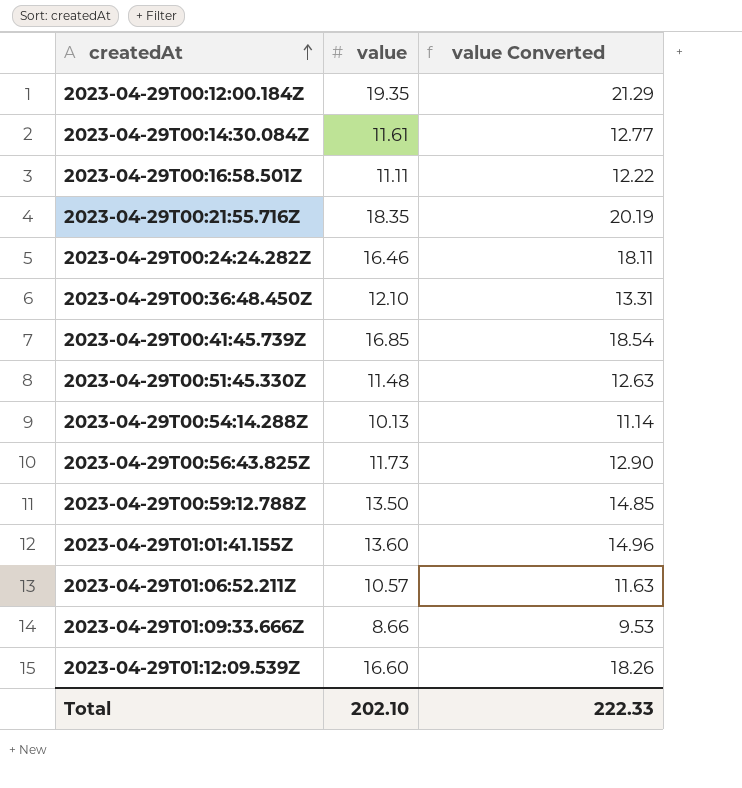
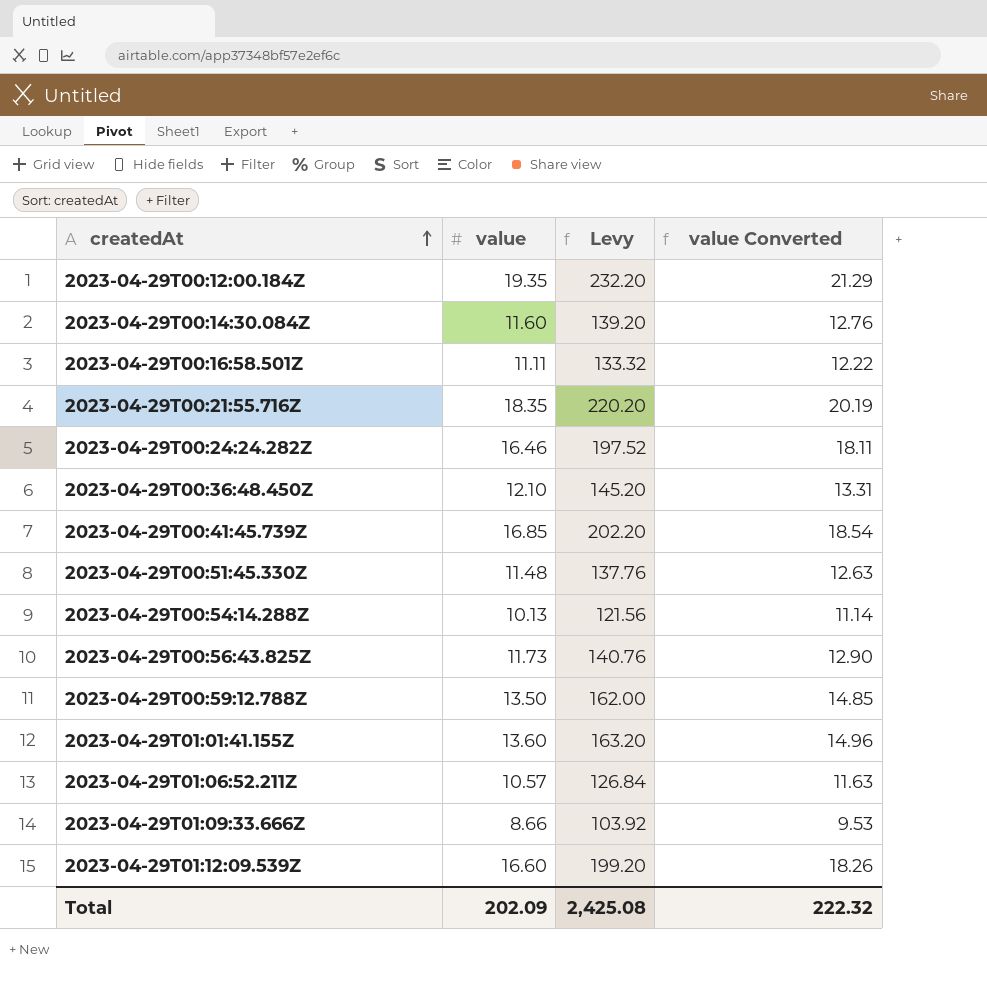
column Levy | formula: none -> [value] * 12
2023-04-29T00:14:30.084Z | value: 11.61 -> 11.60
2023-04-29T00:14:30.084Z | value Converted: 12.77 -> 12.76
Total | value: 202.10 -> 202.09
Total | value Converted: 222.33 -> 222.32

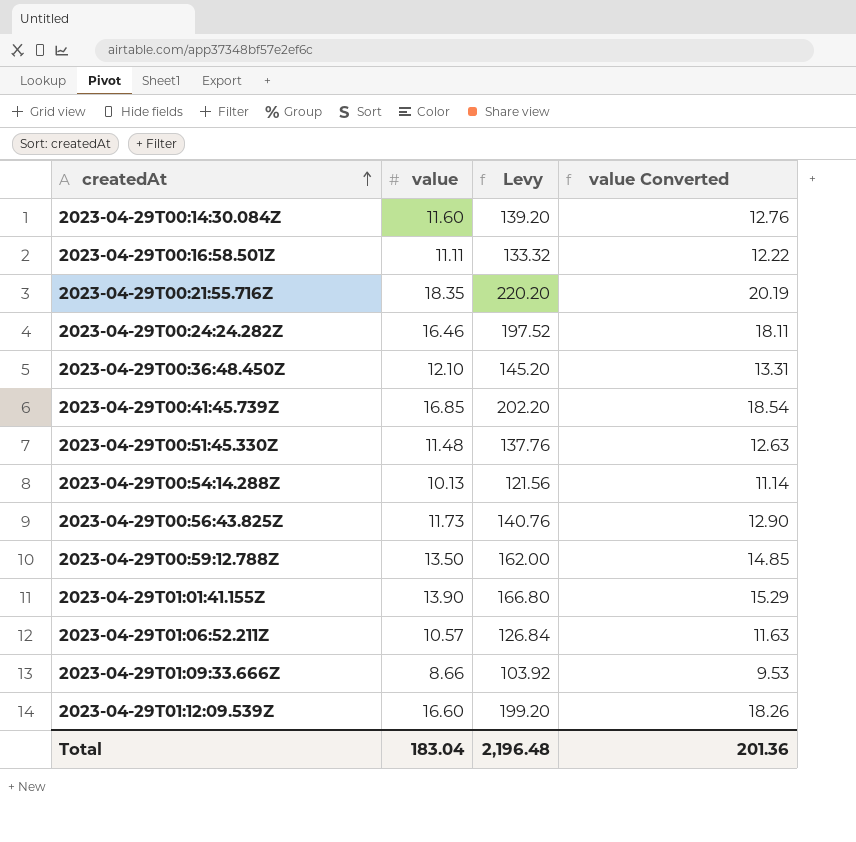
row 2023-04-29T00:12:00.184Z: 19.35 | 232.20 | 21.29 -> none
2023-04-29T01:01:41.155Z | value: 13.60 -> 13.90
2023-04-29T01:01:41.155Z | Levy: 163.20 -> 166.80
2023-04-29T01:01:41.155Z | value Converted: 14.96 -> 15.29
Total | value: 202.09 -> 183.04
Total | Levy: 2,425.08 -> 2,196.48
Total | value Converted: 222.32 -> 201.36

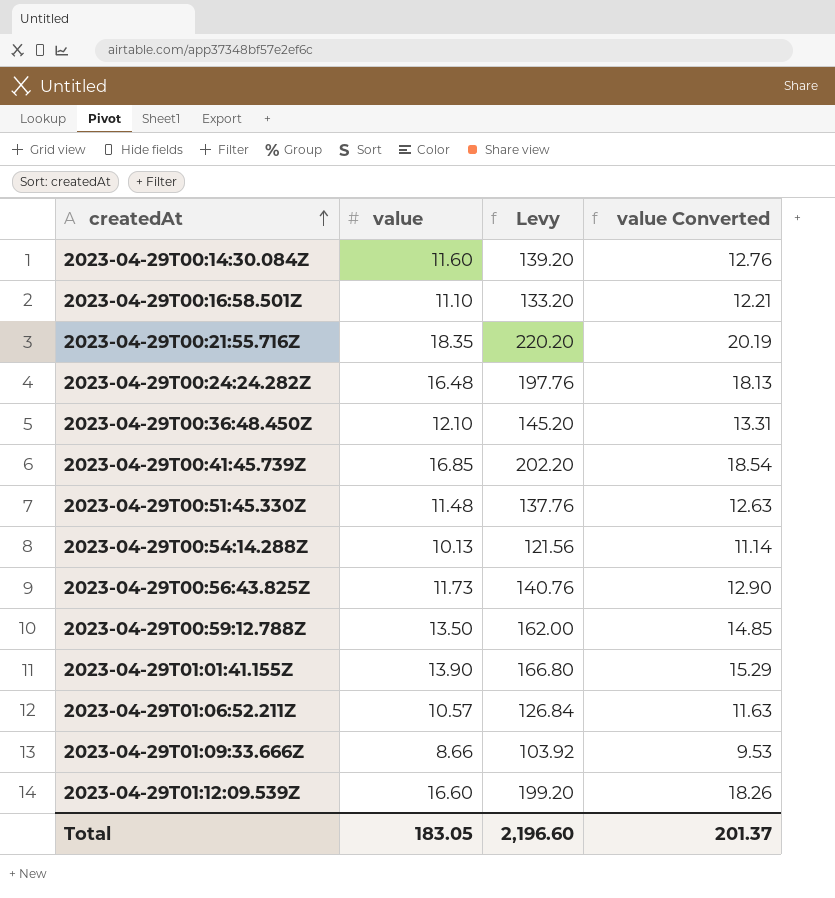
2023-04-29T00:16:58.501Z | value: 11.11 -> 11.10
2023-04-29T00:16:58.501Z | Levy: 133.32 -> 133.20
2023-04-29T00:16:58.501Z | value Converted: 12.22 -> 12.21
2023-04-29T00:24:24.282Z | value: 16.46 -> 16.48
2023-04-29T00:24:24.282Z | Levy: 197.52 -> 197.76
2023-04-29T00:24:24.282Z | value Converted: 18.11 -> 18.13
Total | value: 183.04 -> 183.05
Total | Levy: 2,196.48 -> 2,196.60
Total | value Converted: 201.36 -> 201.37

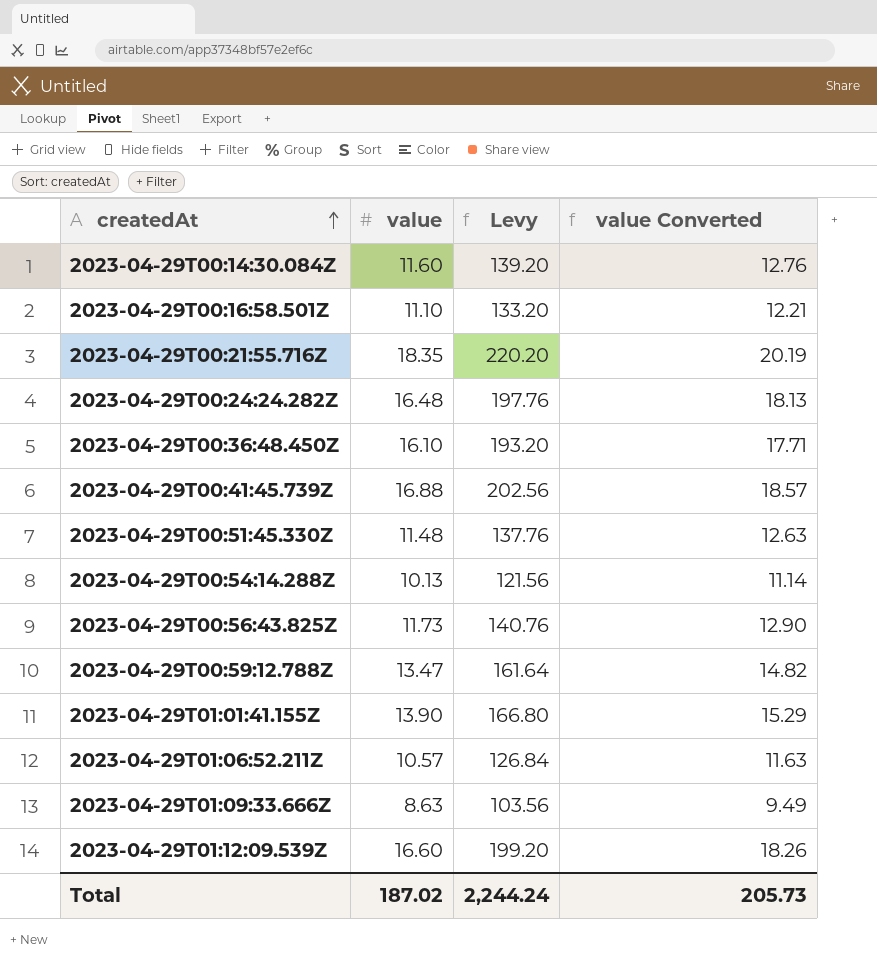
2023-04-29T00:36:48.450Z | value: 12.10 -> 16.10
2023-04-29T00:36:48.450Z | Levy: 145.20 -> 193.20
2023-04-29T00:36:48.450Z | value Converted: 13.31 -> 17.71
2023-04-29T00:41:45.739Z | value: 16.85 -> 16.88
2023-04-29T00:41:45.739Z | Levy: 202.20 -> 202.56
2023-04-29T00:41:45.739Z | value Converted: 18.54 -> 18.57
2023-04-29T00:59:12.788Z | value: 13.50 -> 13.47
2023-04-29T00:59:12.788Z | Levy: 162.00 -> 161.64
2023-04-29T00:59:12.788Z | value Converted: 14.85 -> 14.82
2023-04-29T01:09:33.666Z | value: 8.66 -> 8.63
2023-04-29T01:09:33.666Z | Levy: 103.92 -> 103.56
2023-04-29T01:09:33.666Z | value Converted: 9.53 -> 9.49
Total | value: 183.05 -> 187.02
Total | Levy: 2,196.60 -> 2,244.24
Total | value Converted: 201.37 -> 205.73

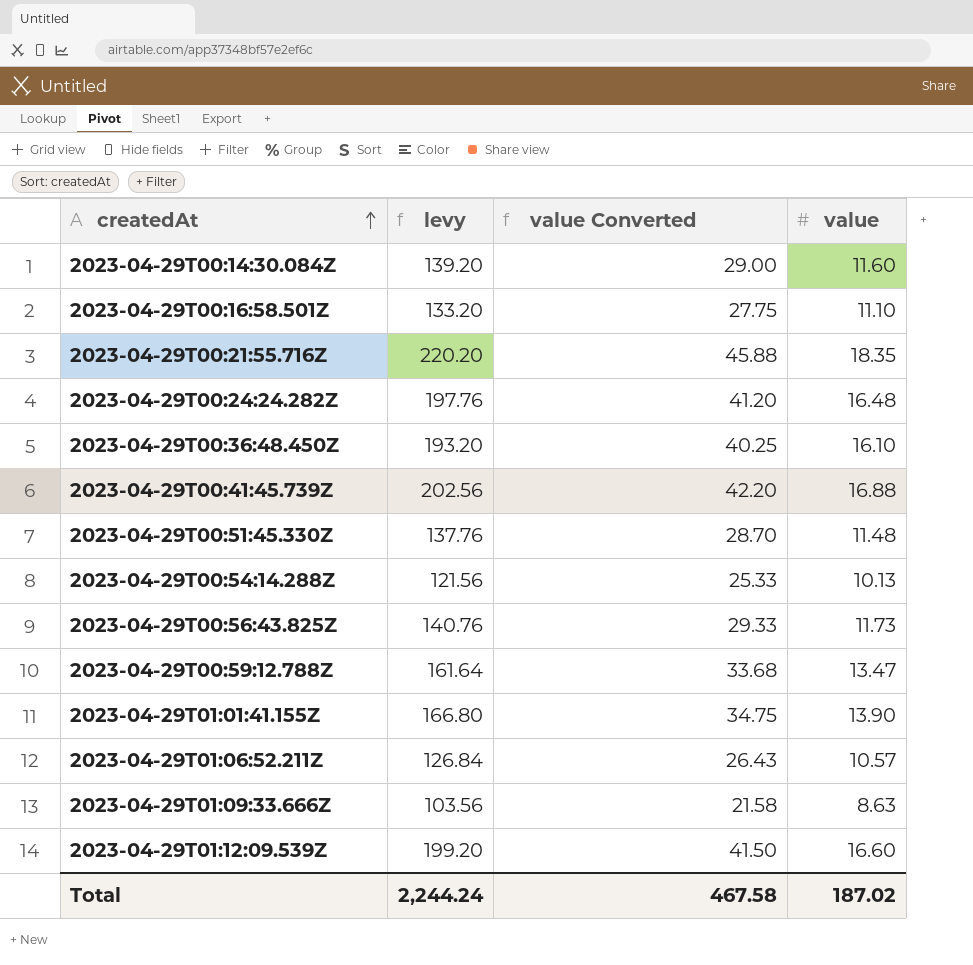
column name: Levy -> levy
column value Converted | formula: [value] * 1.1 -> [value] * 2.5
column value | position: 2 -> 4
Total | value Converted: 205.73 -> 467.58

